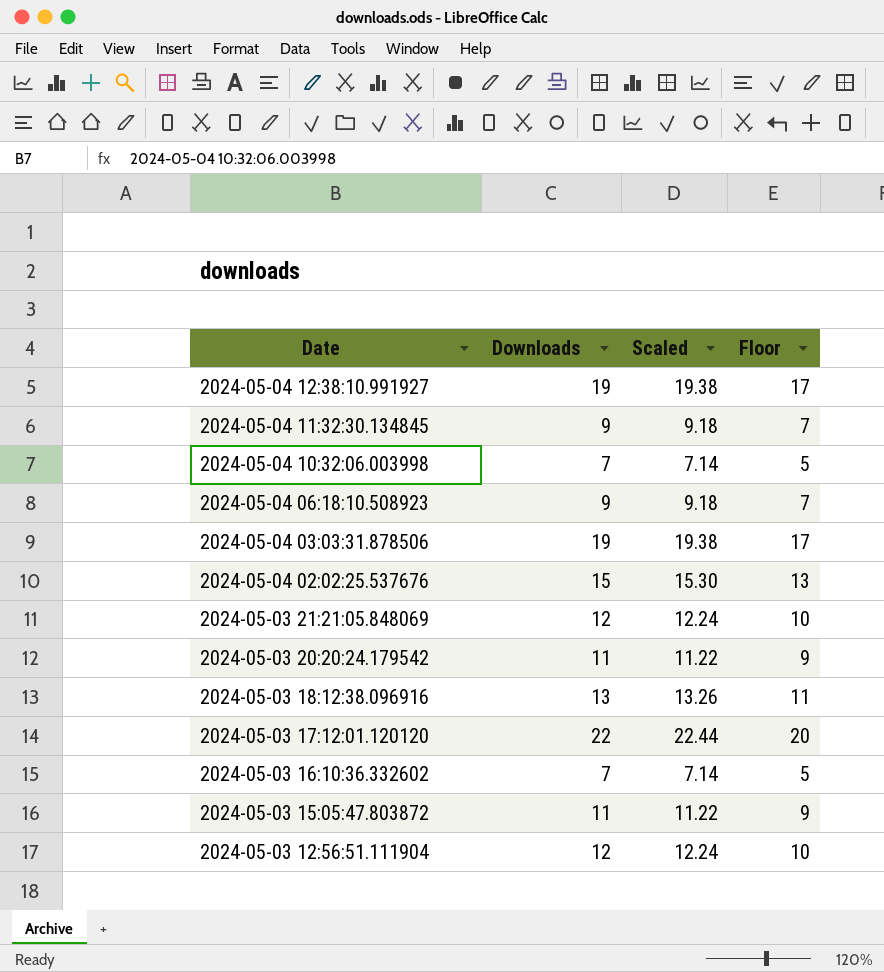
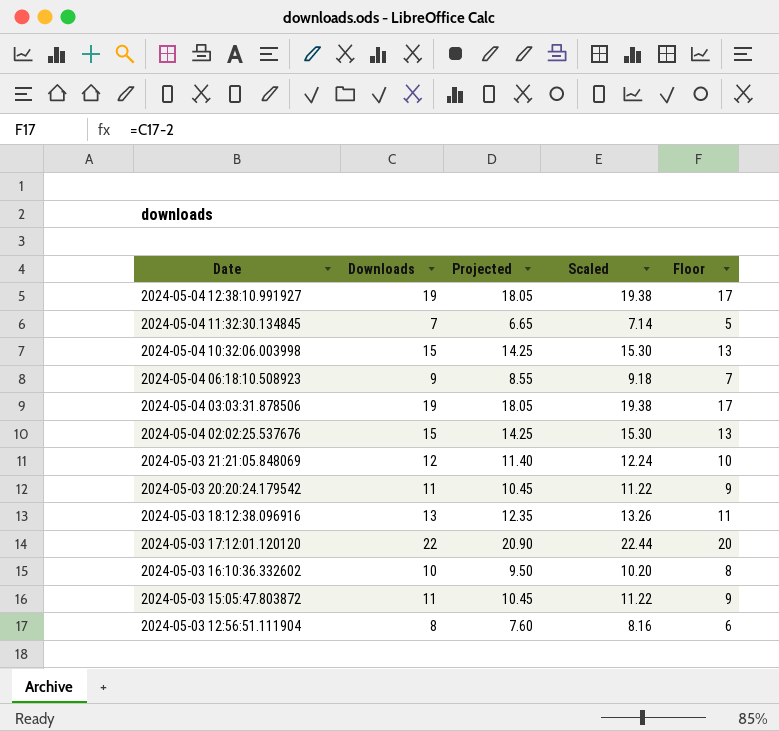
column Projected | formula: none -> [Downloads] * 0.95
2024-05-04 11:32:30.134845 | Downloads: 9 -> 7
2024-05-04 11:32:30.134845 | Scaled: 9.18 -> 7.14
2024-05-04 11:32:30.134845 | Floor: 7 -> 5
2024-05-04 10:32:06.003998 | Downloads: 7 -> 15
2024-05-04 10:32:06.003998 | Scaled: 7.14 -> 15.30
2024-05-04 10:32:06.003998 | Floor: 5 -> 13
2024-05-03 16:10:36.332602 | Downloads: 7 -> 10
2024-05-03 16:10:36.332602 | Scaled: 7.14 -> 10.20
2024-05-03 16:10:36.332602 | Floor: 5 -> 8
2024-05-03 12:56:51.111904 | Downloads: 12 -> 8
2024-05-03 12:56:51.111904 | Scaled: 12.24 -> 8.16
2024-05-03 12:56:51.111904 | Floor: 10 -> 6

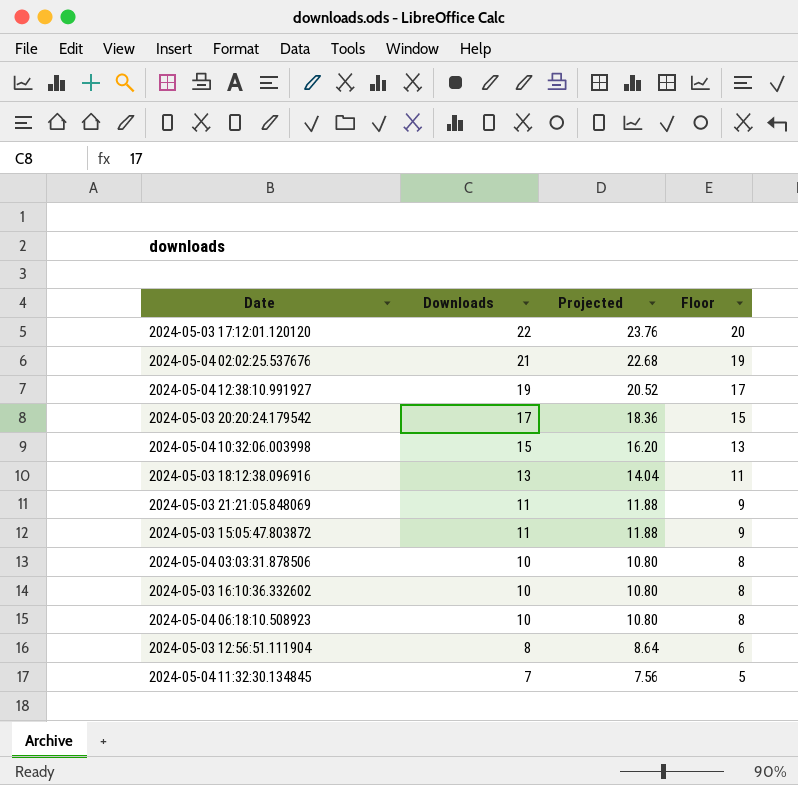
row order: Date descending -> Downloads descending
column Scaled | formula: [Downloads] * 1.02 -> none
column Projected | formula: [Downloads] * 0.95 -> [Downloads] * 1.08
2024-05-04 02:02:25.537676 | Downloads: 15 -> 21
2024-05-04 02:02:25.537676 | Floor: 13 -> 19
2024-05-03 20:20:24.179542 | Downloads: 11 -> 17
2024-05-03 20:20:24.179542 | Floor: 9 -> 15
2024-05-03 21:21:05.848069 | Downloads: 12 -> 11
2024-05-03 21:21:05.848069 | Floor: 10 -> 9
2024-05-04 03:03:31.878506 | Downloads: 19 -> 10
2024-05-04 03:03:31.878506 | Floor: 17 -> 8
2024-05-04 06:18:10.508923 | Downloads: 9 -> 10
2024-05-04 06:18:10.508923 | Floor: 7 -> 8

